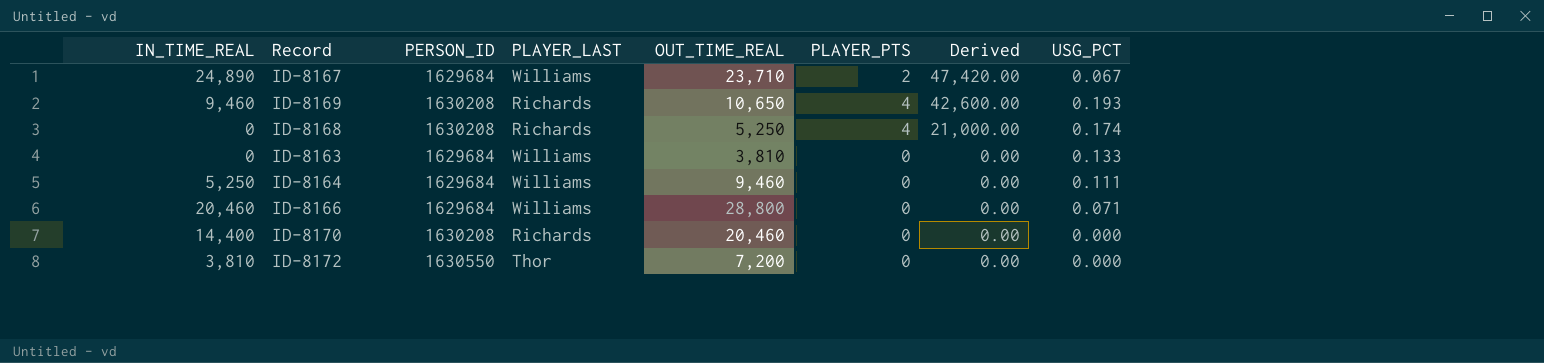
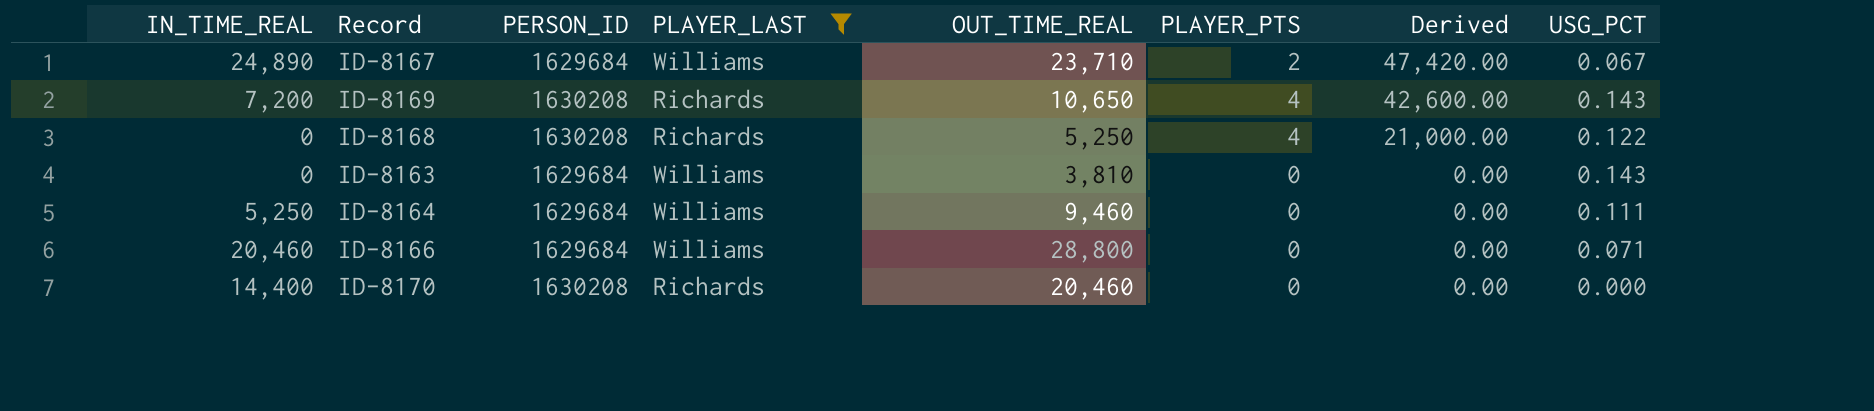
filter: none -> PLAYER_LAST != Thor
ID-8169 | IN_TIME_REAL: 9,460 -> 7,200
ID-8169 | USG_PCT: 0.193 -> 0.143
ID-8168 | USG_PCT: 0.174 -> 0.122
ID-8163 | USG_PCT: 0.133 -> 0.143

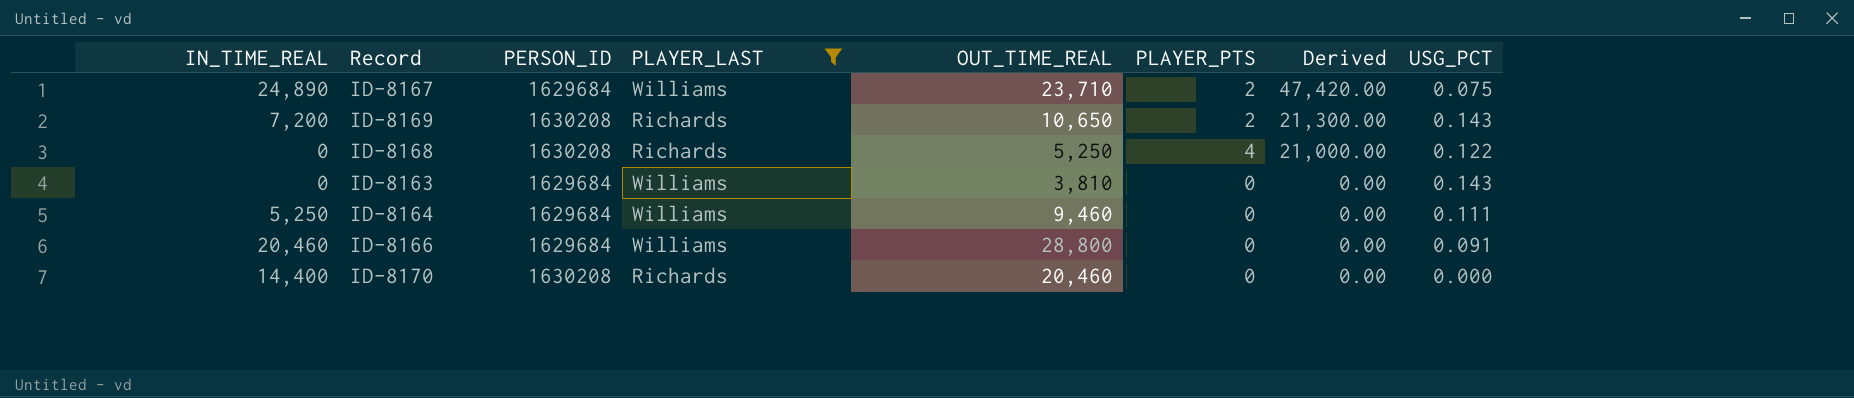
ID-8167 | USG_PCT: 0.067 -> 0.075
ID-8169 | PLAYER_PTS: 4 -> 2
ID-8169 | Derived: 42,600.00 -> 21,300.00
ID-8166 | USG_PCT: 0.071 -> 0.091

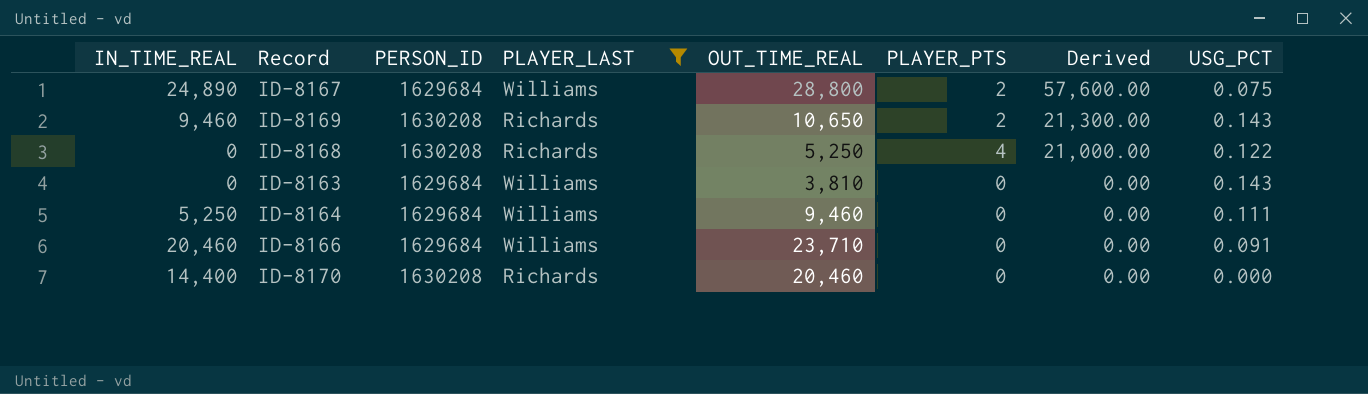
ID-8167 | OUT_TIME_REAL: 23,710 -> 28,800
ID-8167 | Derived: 47,420.00 -> 57,600.00
ID-8169 | IN_TIME_REAL: 7,200 -> 9,460
ID-8166 | OUT_TIME_REAL: 28,800 -> 23,710

